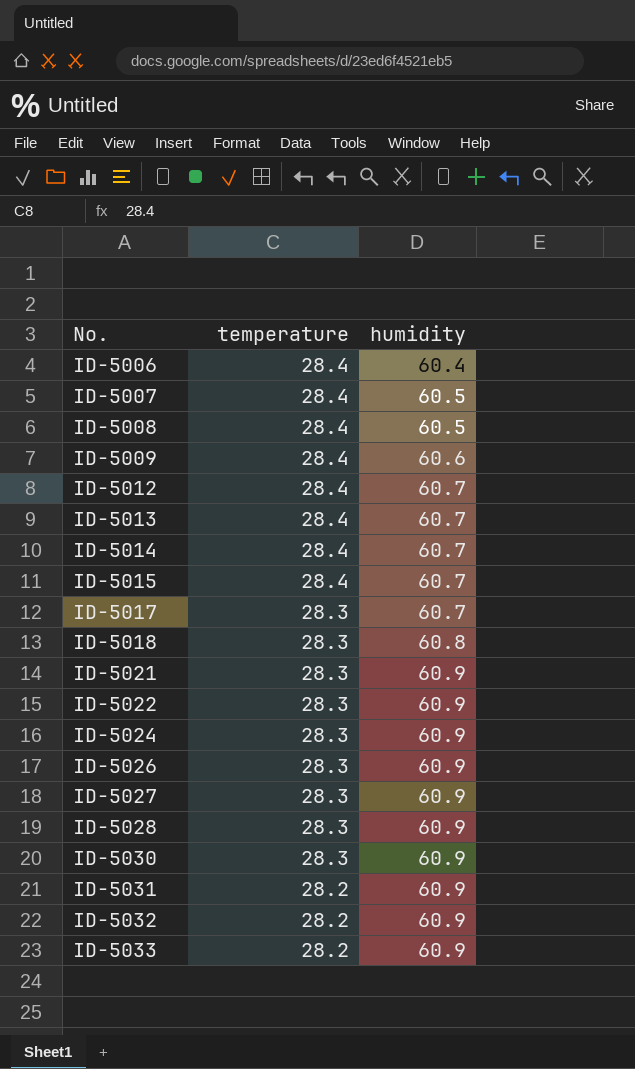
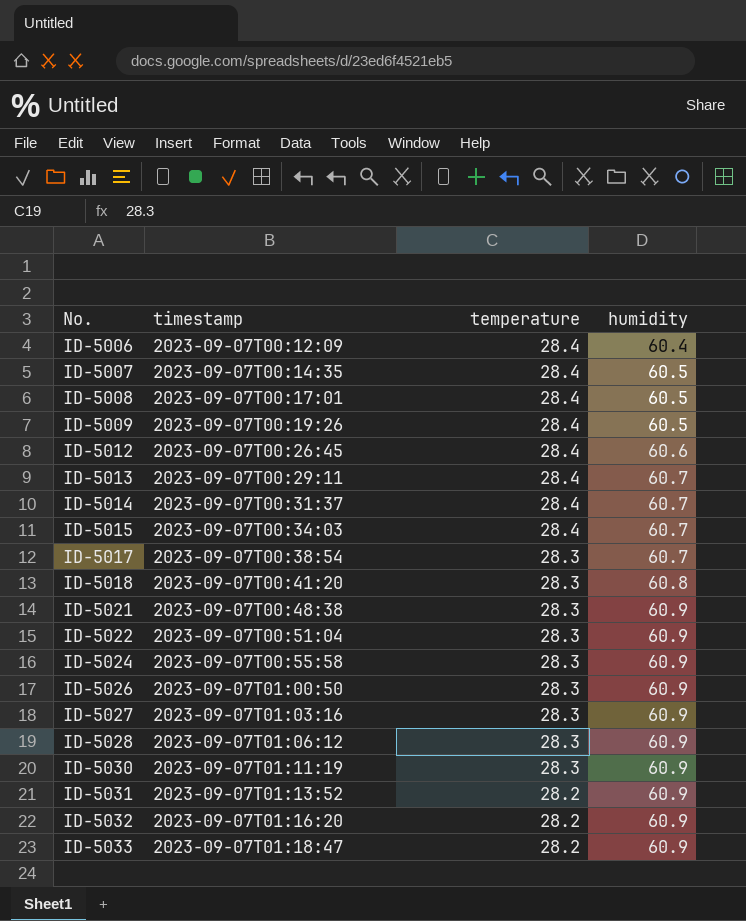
column timestamp | position: none -> 2
ID-5009 | humidity: 60.6 -> 60.5
ID-5012 | humidity: 60.7 -> 60.6

